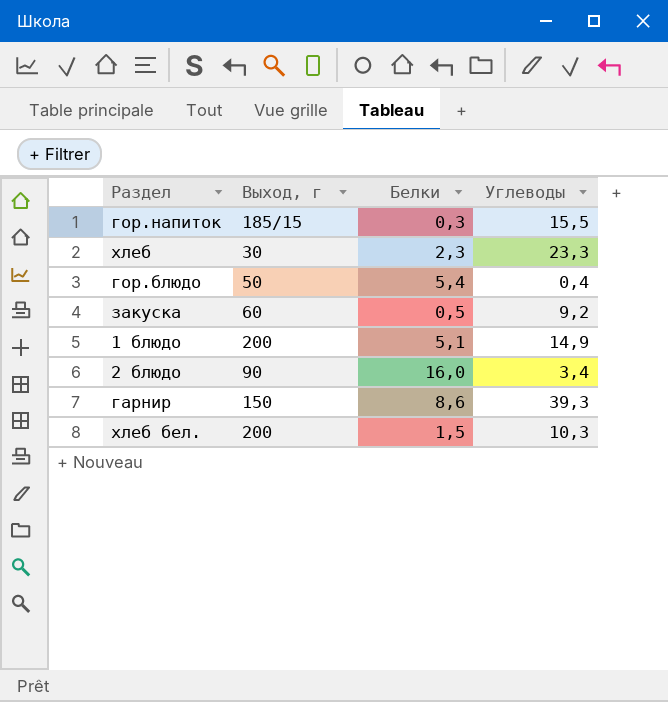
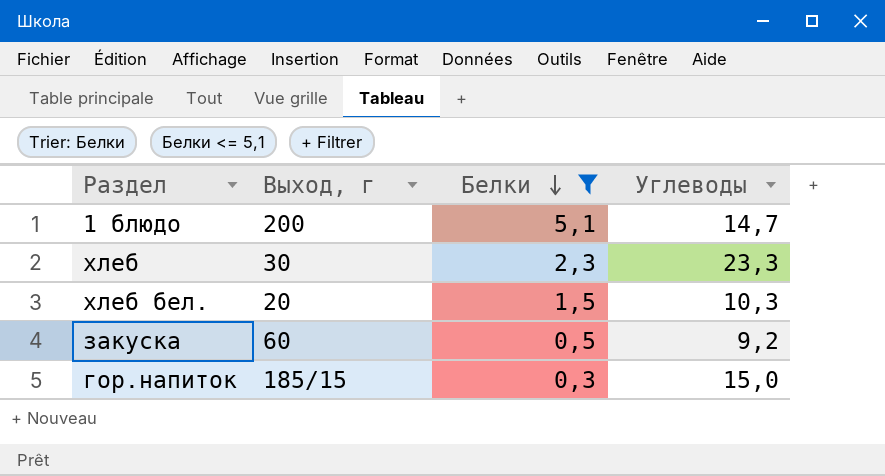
filter: none -> Белки <= 5,1
row order: none -> Белки descending
1 блюдо | Углеводы: 14,9 -> 14,7
хлеб бел. | Выход, г: 200 -> 20
гор.напиток | Углеводы: 15,5 -> 15,0

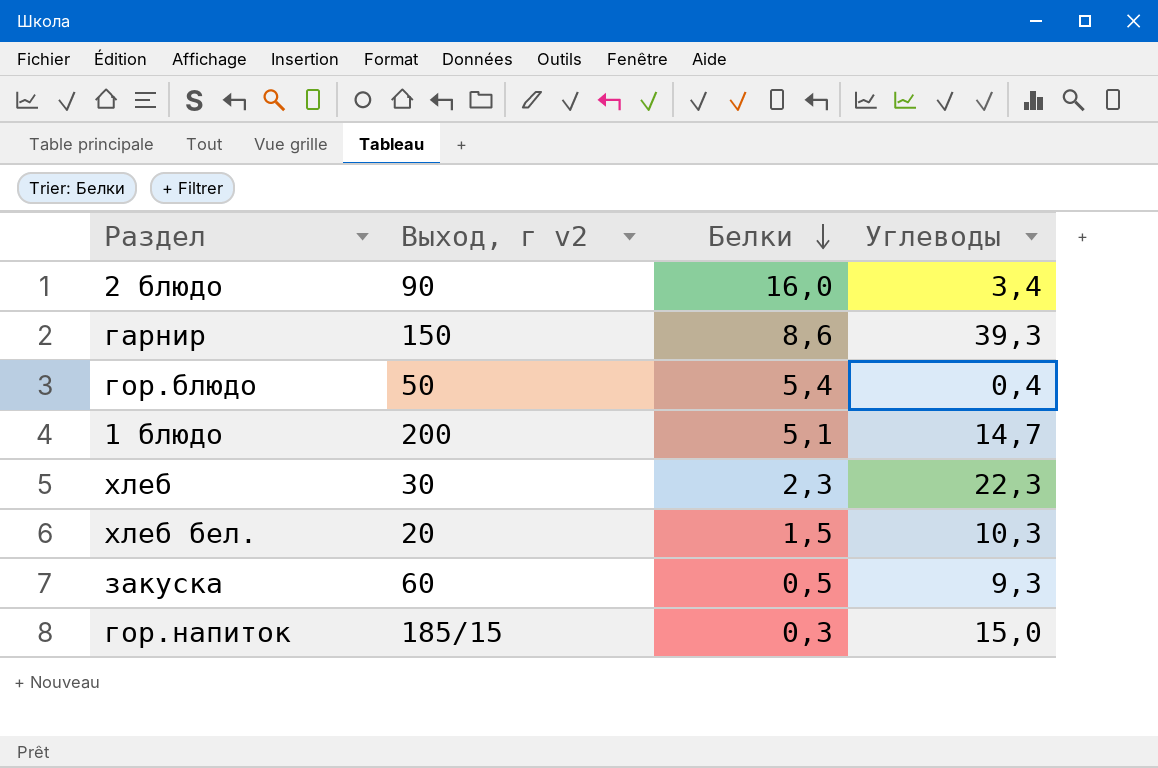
filter: Белки <= 5,1 -> none
column name: Выход, г -> Выход, г v2
хлеб | Углеводы: 23,3 -> 22,3
закуска | Углеводы: 9,2 -> 9,3

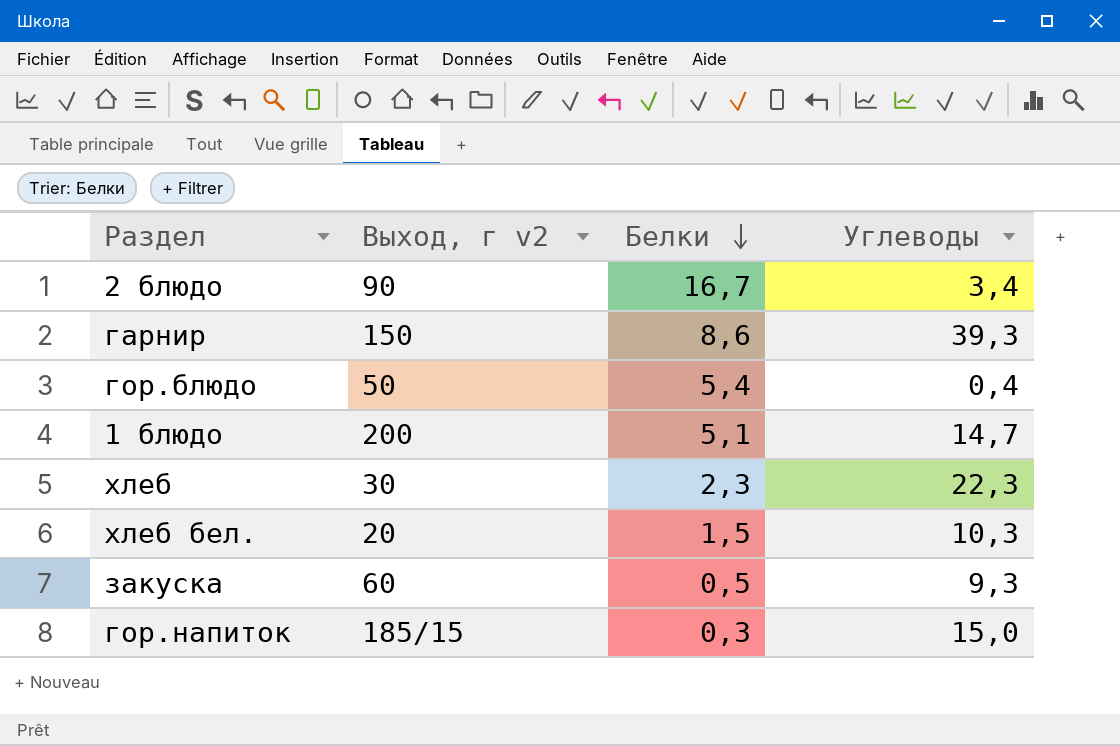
2 блюдо | Белки: 16,0 -> 16,7

